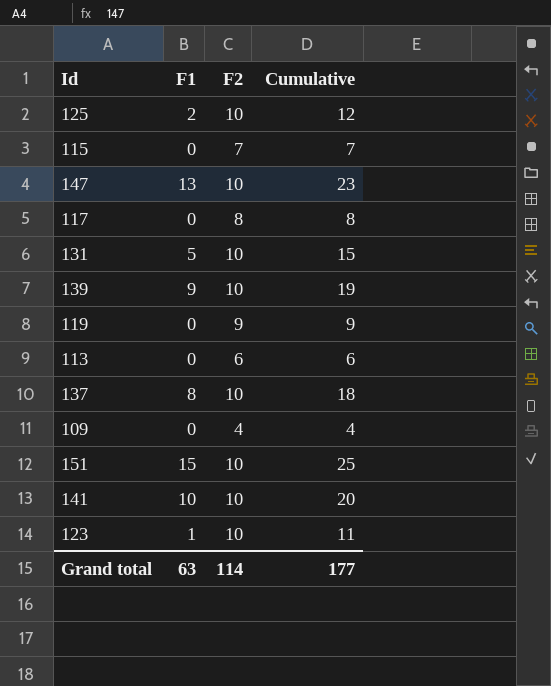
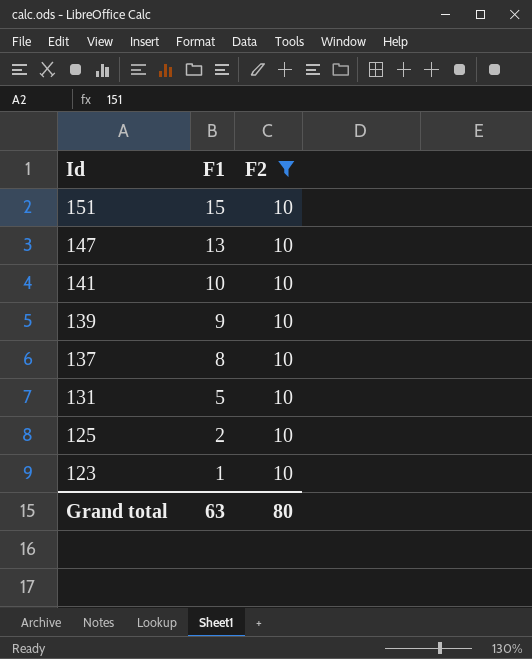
filter: none -> F2 = 10
row order: none -> Id descending
column Cumulative | formula: [F1] + [F2] -> none
Grand total | F2: 114 -> 80

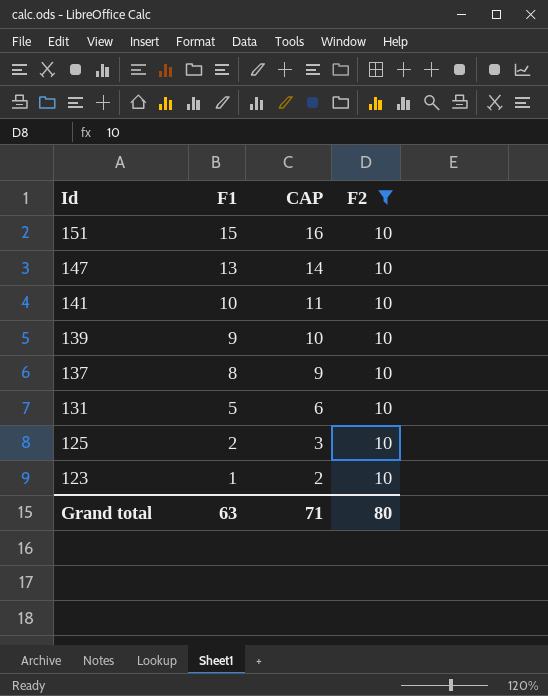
column CAP | formula: none -> [F1] + 1

